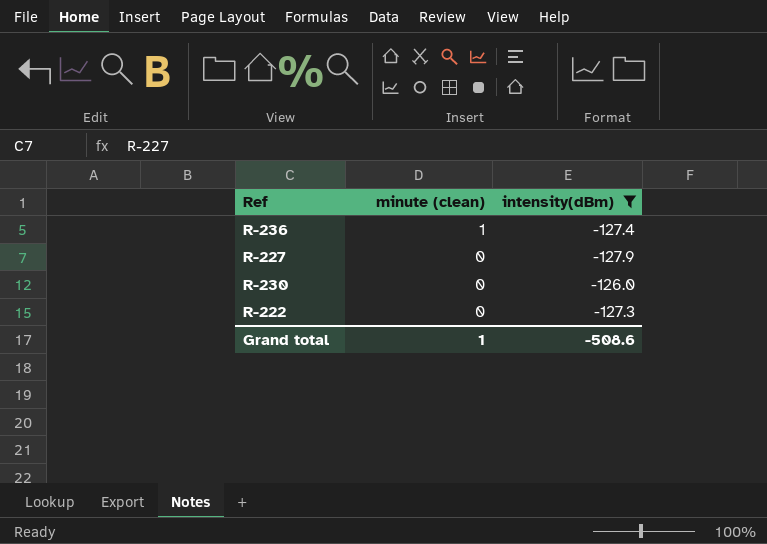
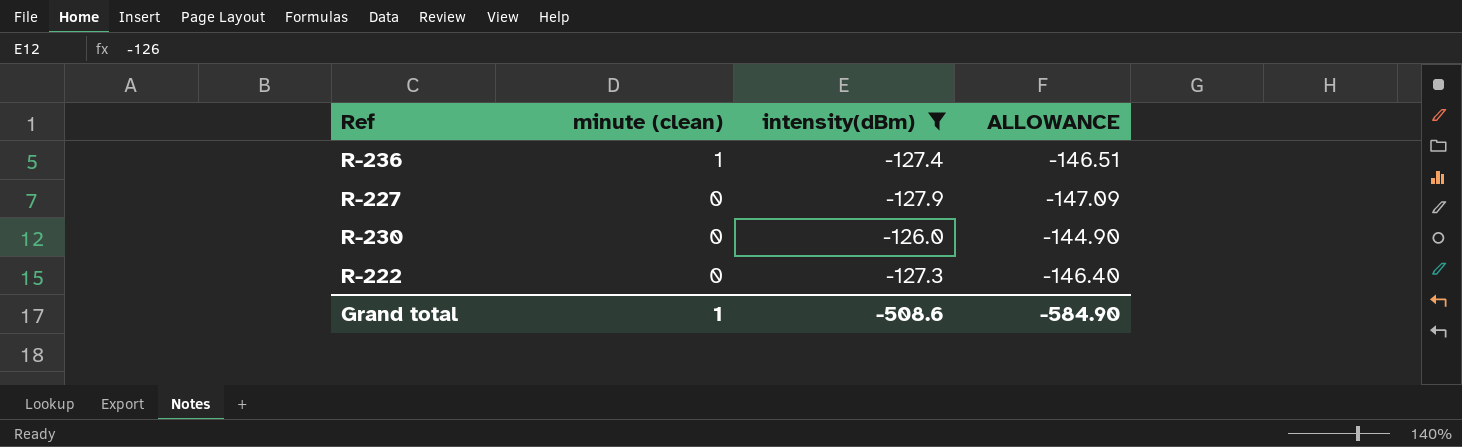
column ALLOWANCE | formula: none -> [intensity(dBm)] * 1.15

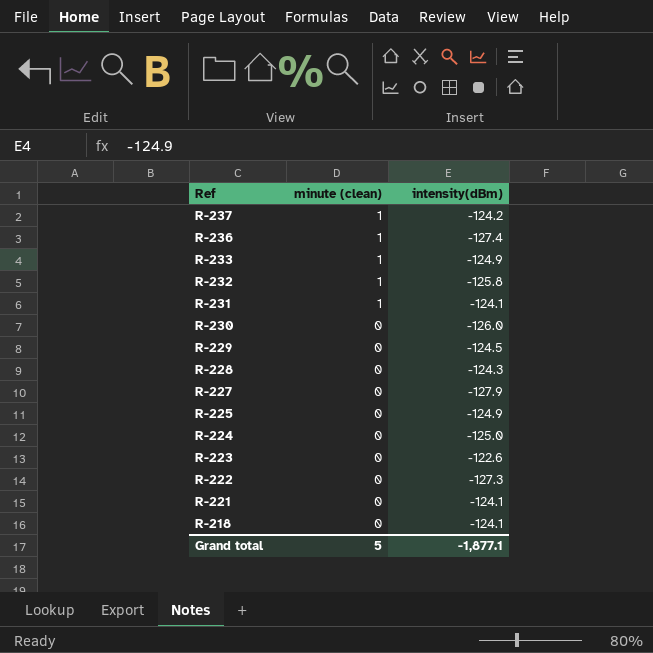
filter: intensity(dBm) <= -126.0 -> none
row order: minute (clean) descending -> Ref descending
column ALLOWANCE | formula: [intensity(dBm)] * 1.15 -> none
Grand total | minute (clean): 1 -> 5
Grand total | intensity(dBm): -508.6 -> -1,877.1

